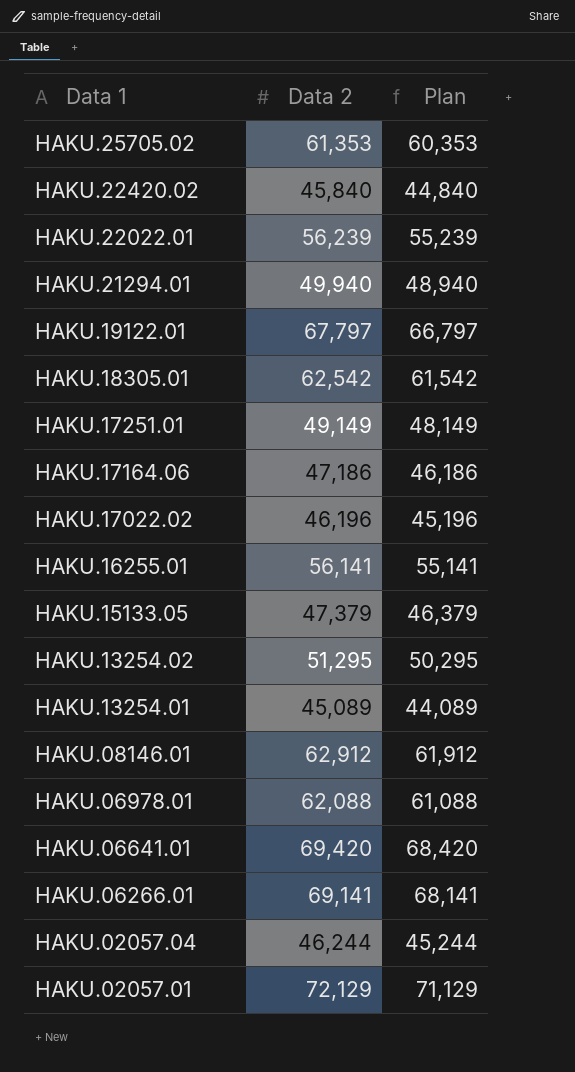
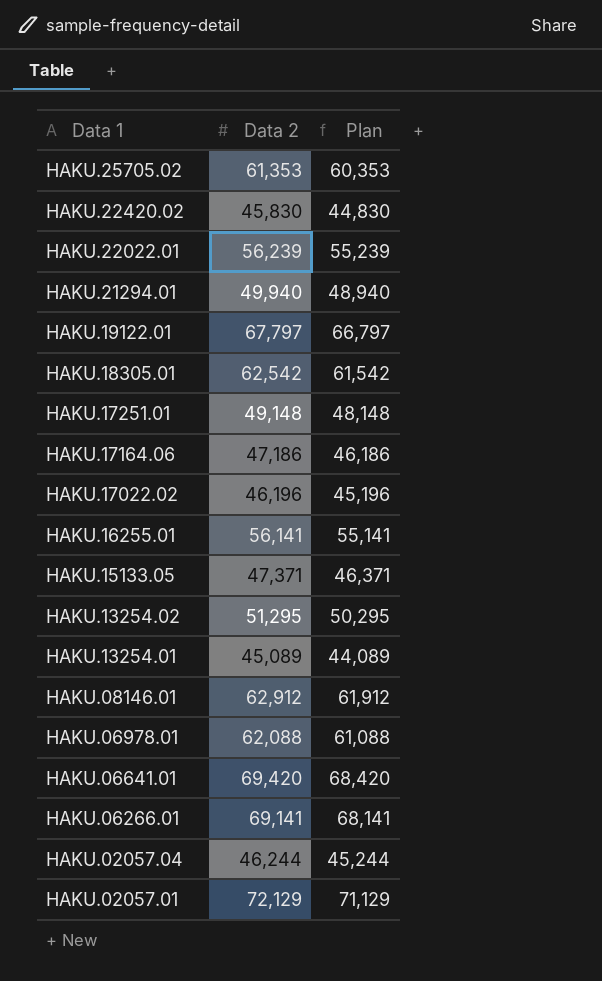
HAKU.22420.02 | Data 2: 45,840 -> 45,830
HAKU.22420.02 | Plan: 44,840 -> 44,830
HAKU.17251.01 | Data 2: 49,149 -> 49,148
HAKU.17251.01 | Plan: 48,149 -> 48,148
HAKU.15133.05 | Data 2: 47,379 -> 47,371
HAKU.15133.05 | Plan: 46,379 -> 46,371

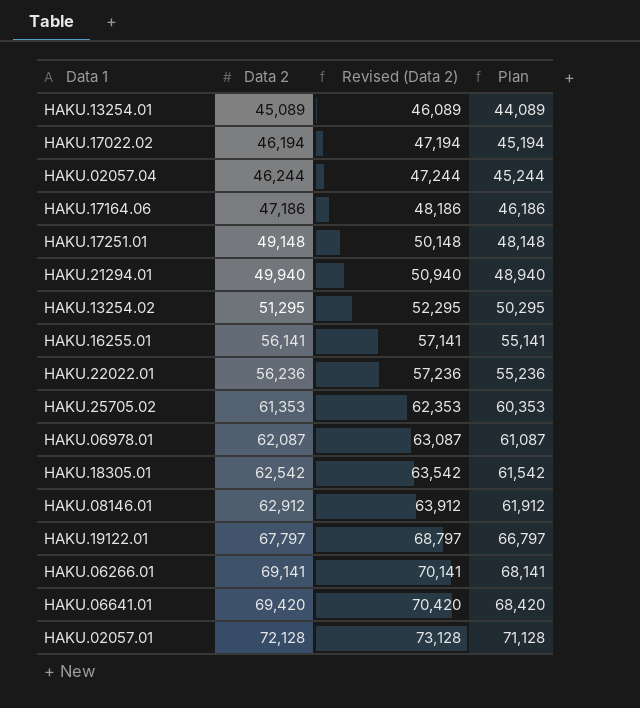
row order: Data 1 descending -> Data 2 ascending
column Revised (Data 2) | formula: none -> [Data 2] + 1000
row HAKU.22420.02: 45,830 | 44,830 -> none
row HAKU.15133.05: 47,371 | 46,371 -> none
HAKU.17022.02 | Data 2: 46,196 -> 46,194
HAKU.17022.02 | Plan: 45,196 -> 45,194
HAKU.22022.01 | Data 2: 56,239 -> 56,236
HAKU.22022.01 | Plan: 55,239 -> 55,236
HAKU.06978.01 | Data 2: 62,088 -> 62,087
HAKU.06978.01 | Plan: 61,088 -> 61,087
HAKU.02057.01 | Data 2: 72,129 -> 72,128
HAKU.02057.01 | Plan: 71,129 -> 71,128

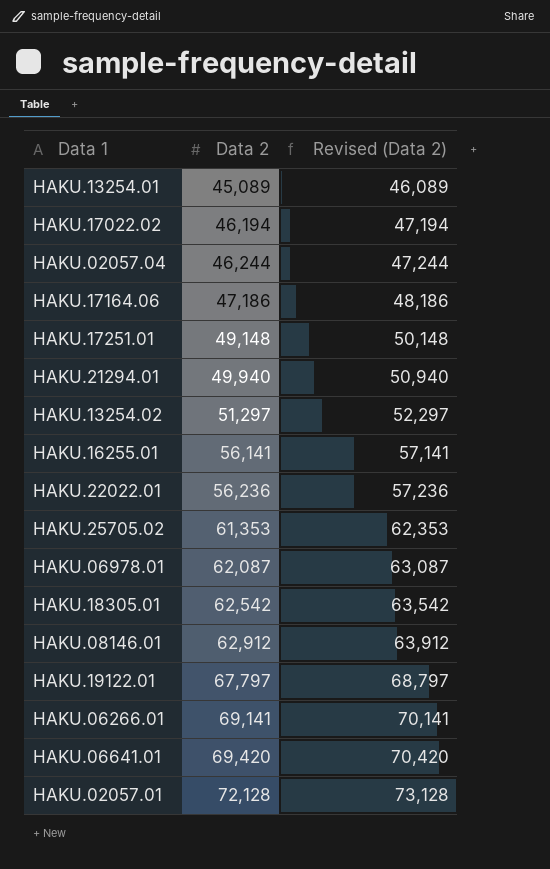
column Plan | formula: [Data 2] - 1000 -> none
HAKU.13254.02 | Data 2: 51,295 -> 51,297
HAKU.13254.02 | Revised (Data 2): 52,295 -> 52,297

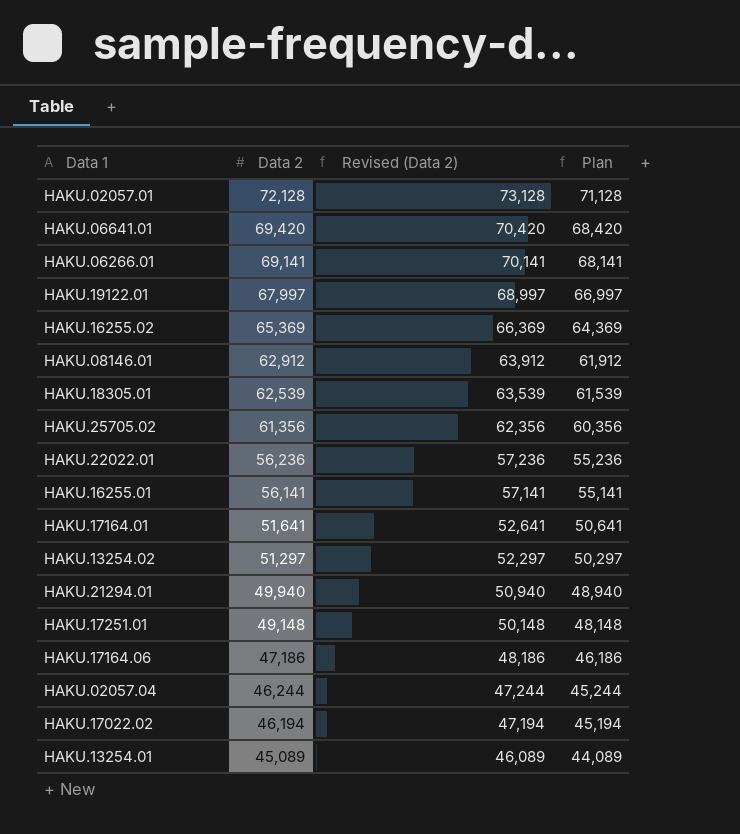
row order: Data 2 ascending -> Data 2 descending
column Plan | formula: none -> [Data 2] - 1000
row HAKU.06978.01: 62,087 | 63,087 -> none
HAKU.19122.01 | Data 2: 67,797 -> 67,997
HAKU.19122.01 | Revised (Data 2): 68,797 -> 68,997
row HAKU.16255.02: none -> 65,369 | 66,369 | 64,369
HAKU.18305.01 | Data 2: 62,542 -> 62,539
HAKU.18305.01 | Revised (Data 2): 63,542 -> 63,539
HAKU.25705.02 | Data 2: 61,353 -> 61,356
HAKU.25705.02 | Revised (Data 2): 62,353 -> 62,356
row HAKU.17164.01: none -> 51,641 | 52,641 | 50,641

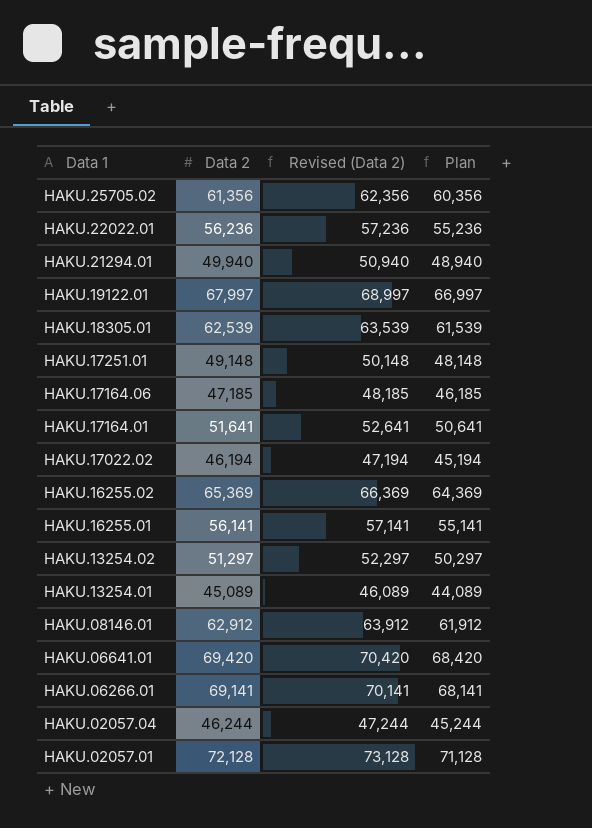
row order: Data 2 descending -> Data 1 descending
HAKU.17164.06 | Data 2: 47,186 -> 47,185
HAKU.17164.06 | Revised (Data 2): 48,186 -> 48,185
HAKU.17164.06 | Plan: 46,186 -> 46,185

